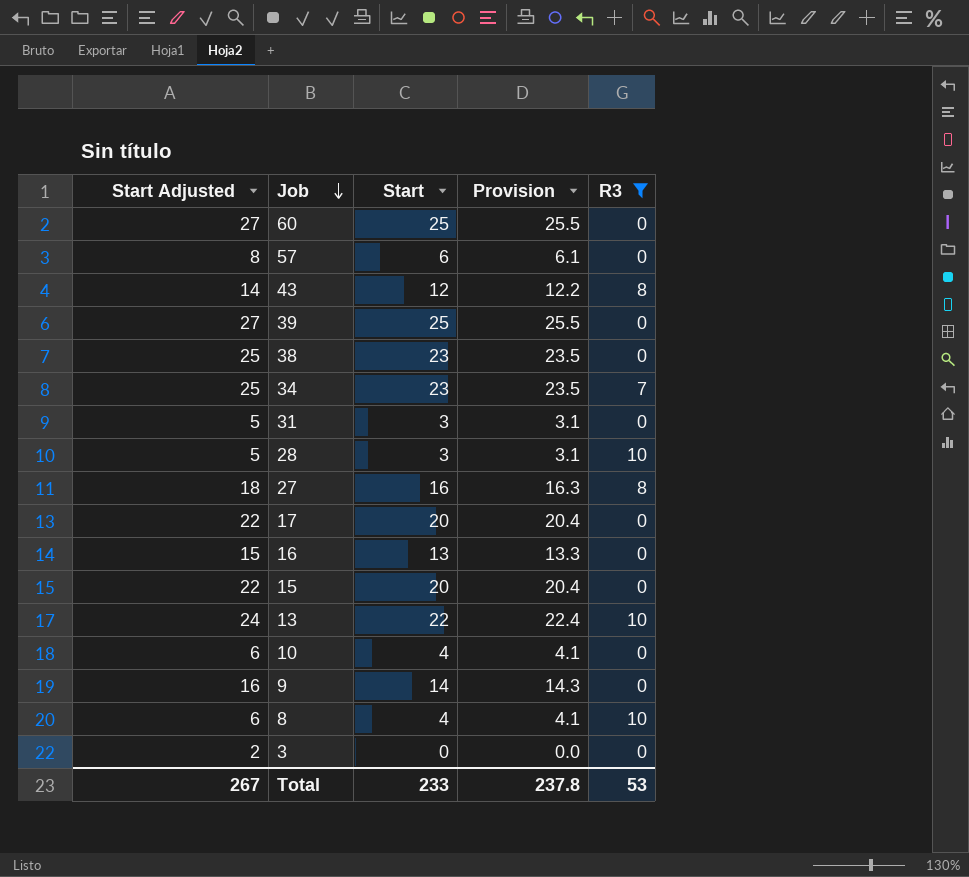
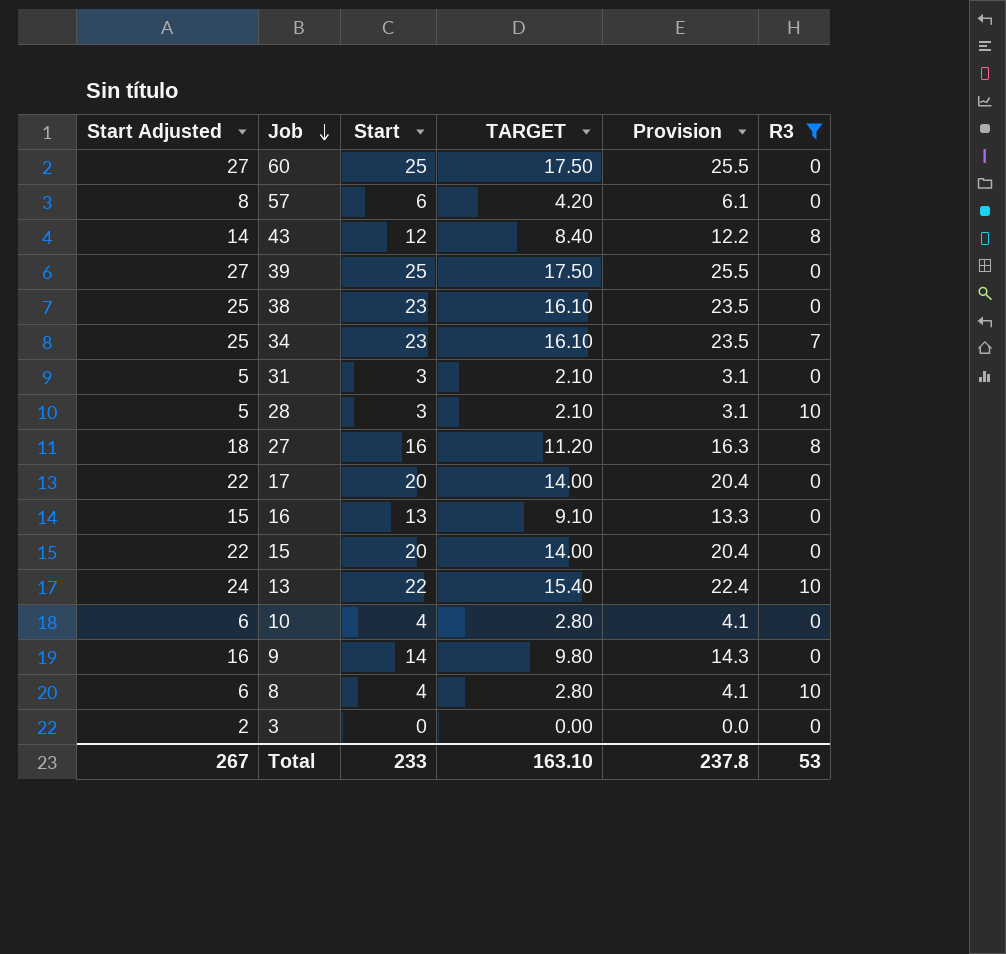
column TARGET | formula: none -> [Start] * 0.7

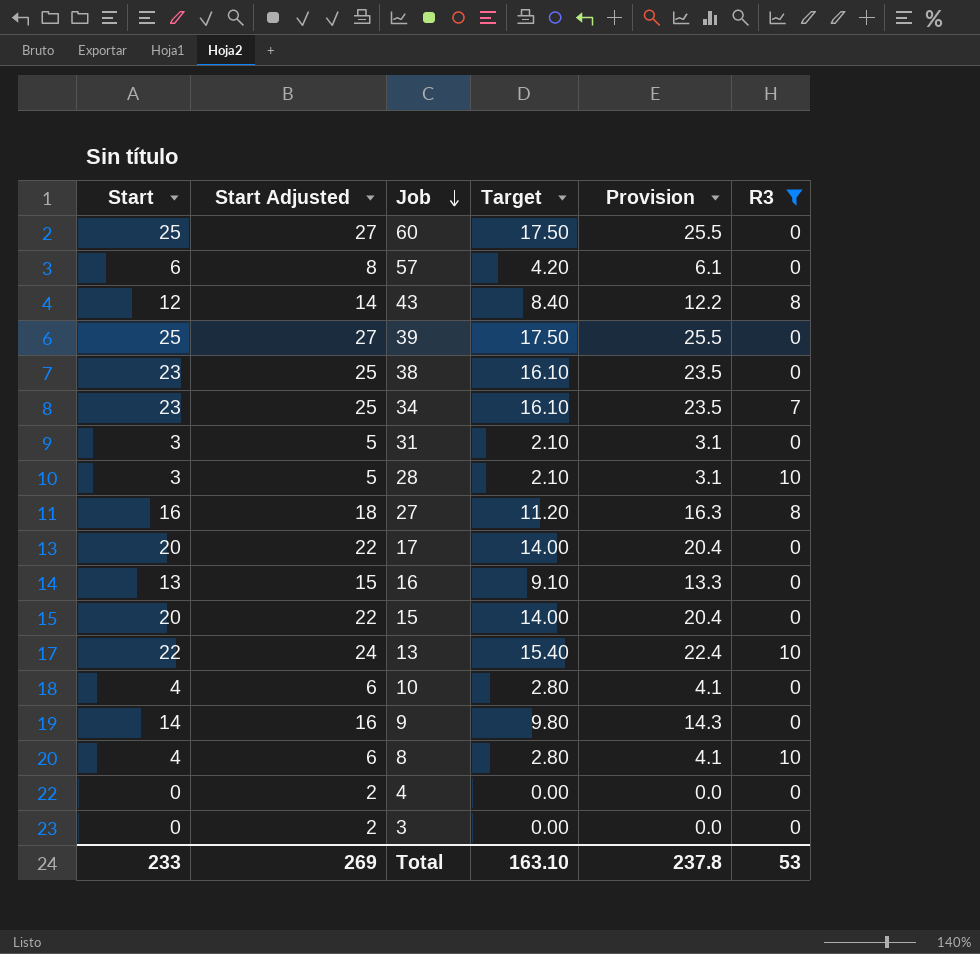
column Start | position: 3 -> 1
column name: TARGET -> Target
row 4: none -> 0 | 2 | 0.00 | 0.0 | 0
Total | Start Adjusted: 267 -> 269

